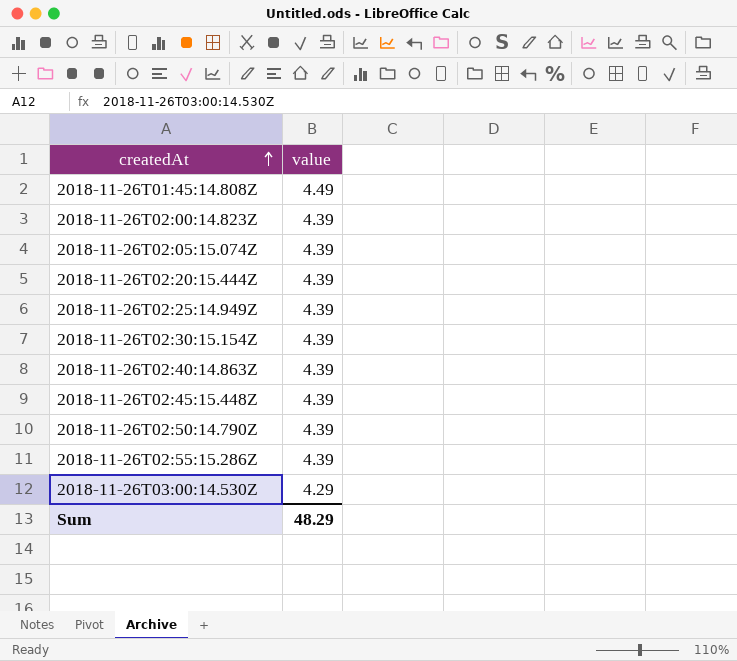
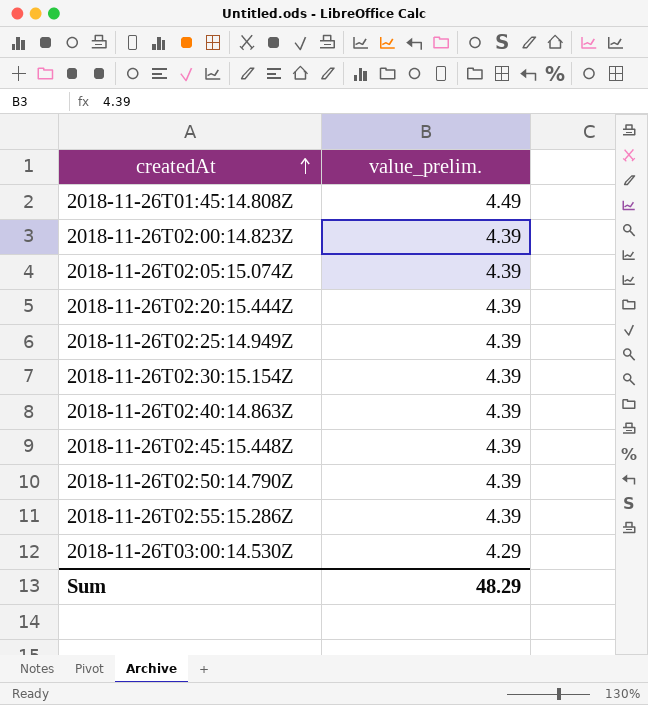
column name: value -> value_prelim.

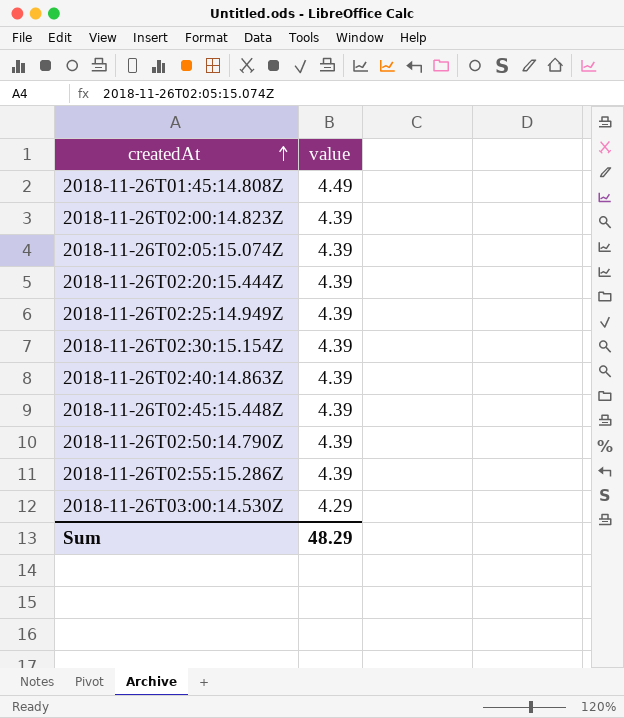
column name: value_prelim. -> value

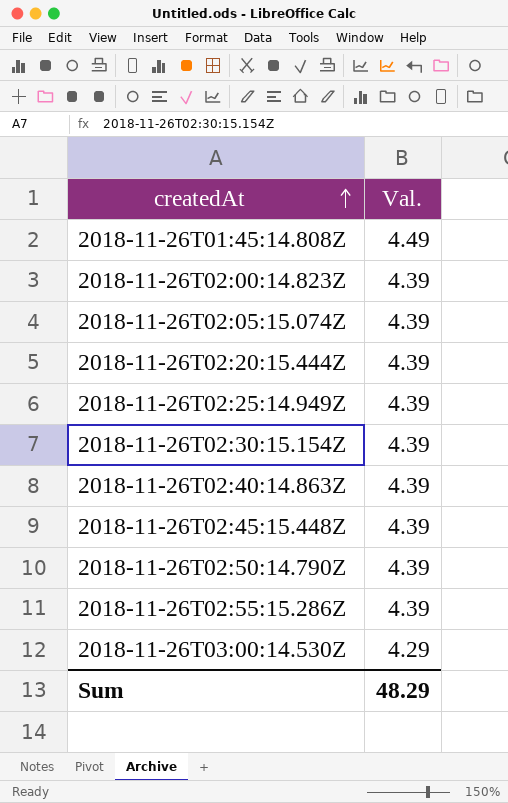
column name: value -> Val.

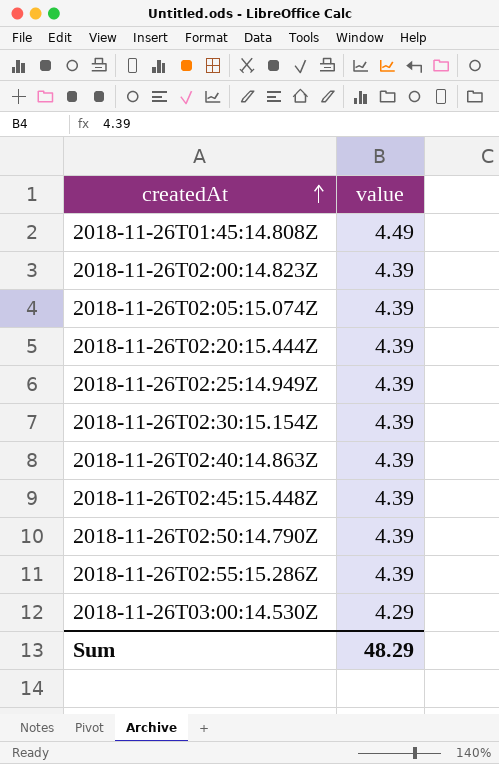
column name: Val. -> value

